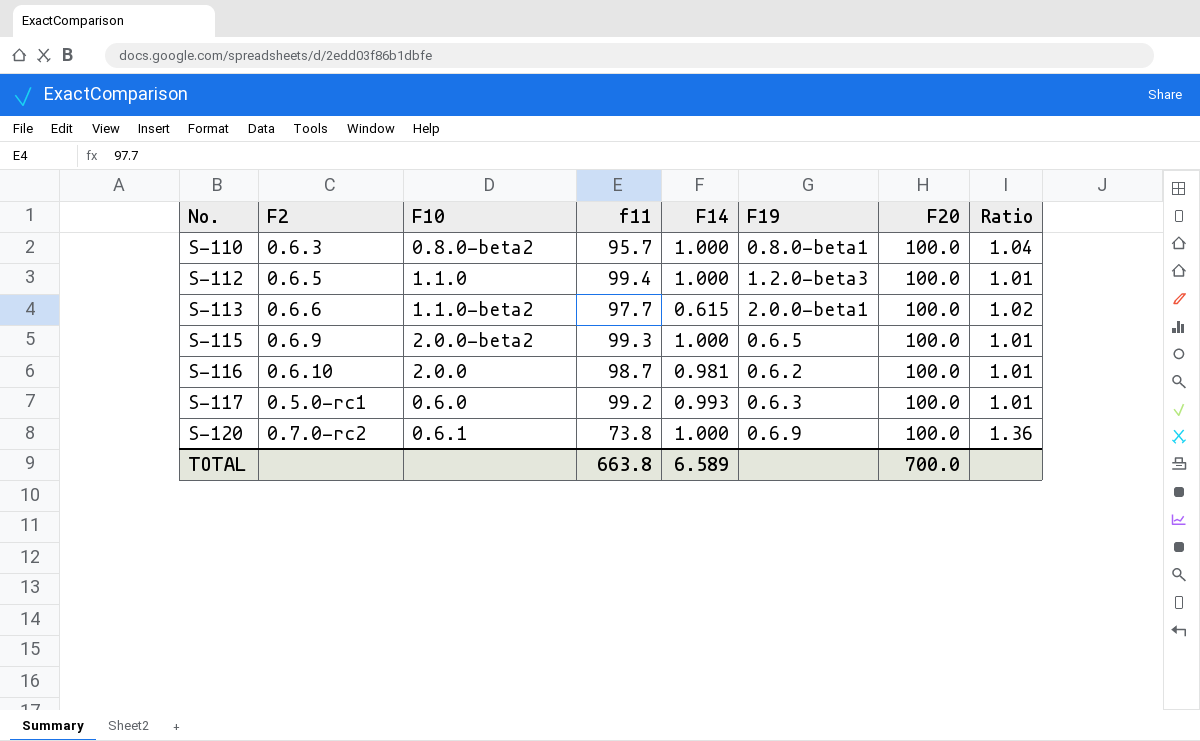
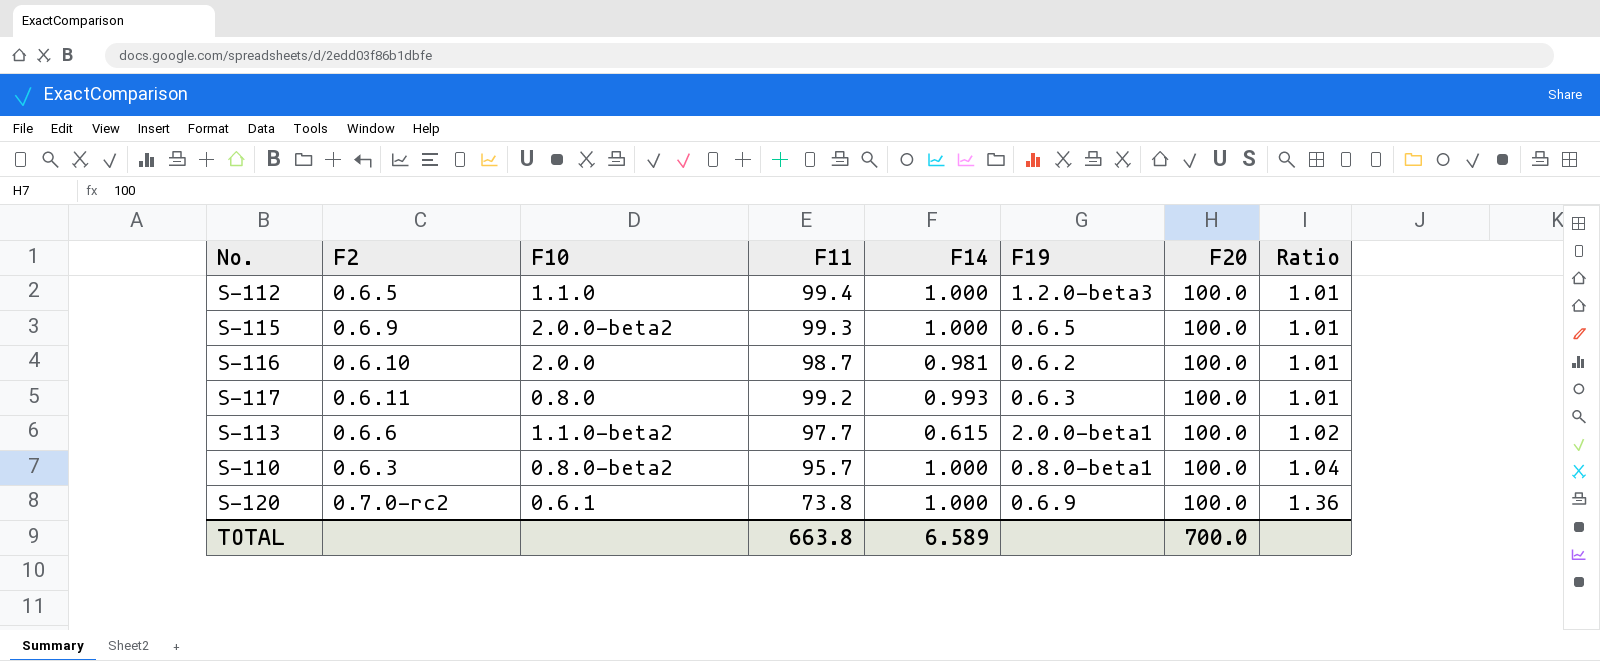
row order: No. ascending -> Ratio ascending
column name: f11 -> F11
S-117 | F2: 0.5.0-rc1 -> 0.6.11
S-117 | F10: 0.6.0 -> 0.8.0

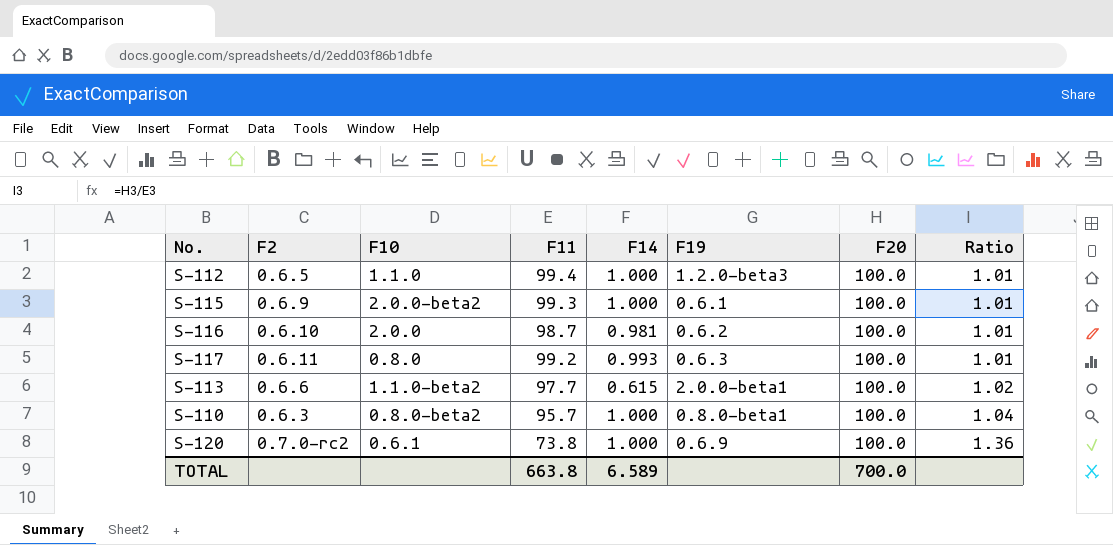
S-115 | F19: 0.6.5 -> 0.6.1

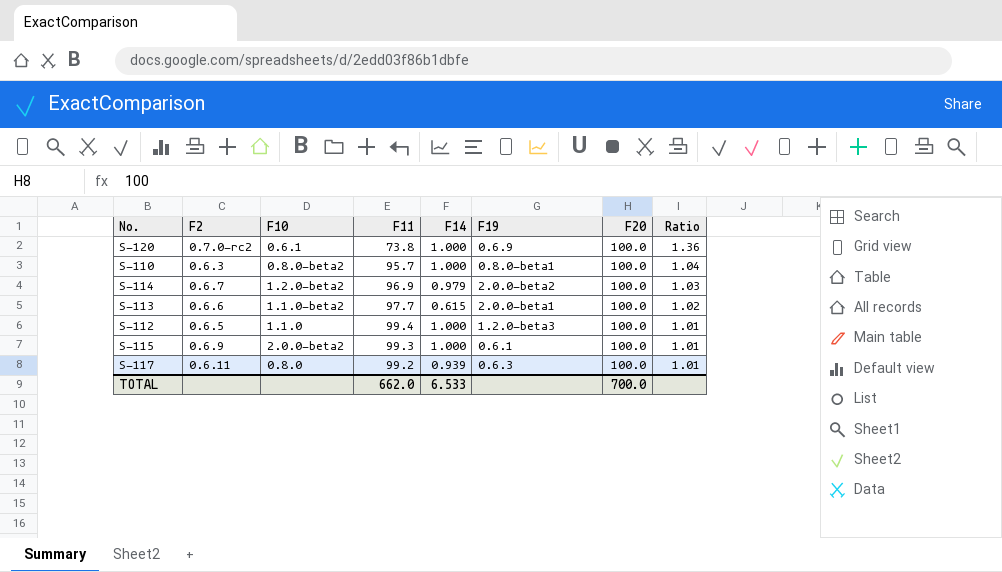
row order: Ratio ascending -> Ratio descending
row S-116: 0.6.10 | 2.0.0 | 98.7 | 0.981 | 0.6.2 | 100.0 | 1.01 -> none
row S-114: none -> 0.6.7 | 1.2.0-beta2 | 96.9 | 0.979 | 2.0.0-beta2 | 100.0 | 1.03
S-117 | F14: 0.993 -> 0.939
TOTAL | F11: 663.8 -> 662.0
TOTAL | F14: 6.589 -> 6.533

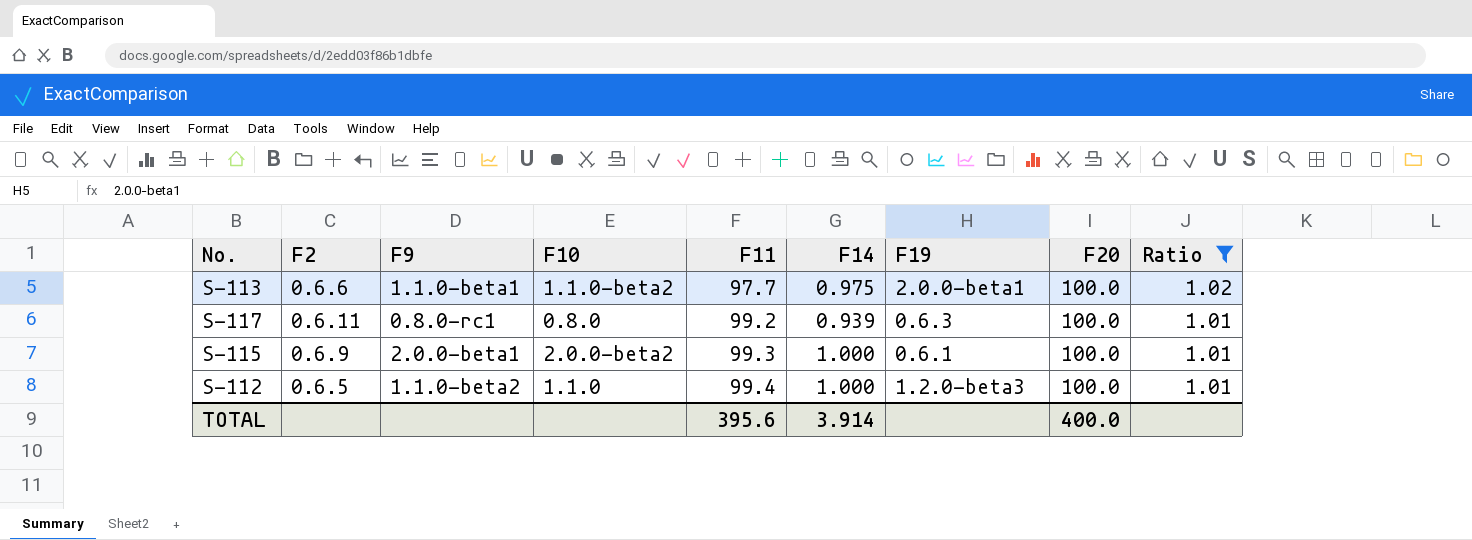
filter: none -> Ratio <= 1.02
row order: Ratio descending -> F11 ascending
column F9 | position: none -> 3
S-113 | F14: 0.615 -> 0.975
TOTAL | F11: 662.0 -> 395.6
TOTAL | F14: 6.533 -> 3.914
TOTAL | F20: 700.0 -> 400.0

